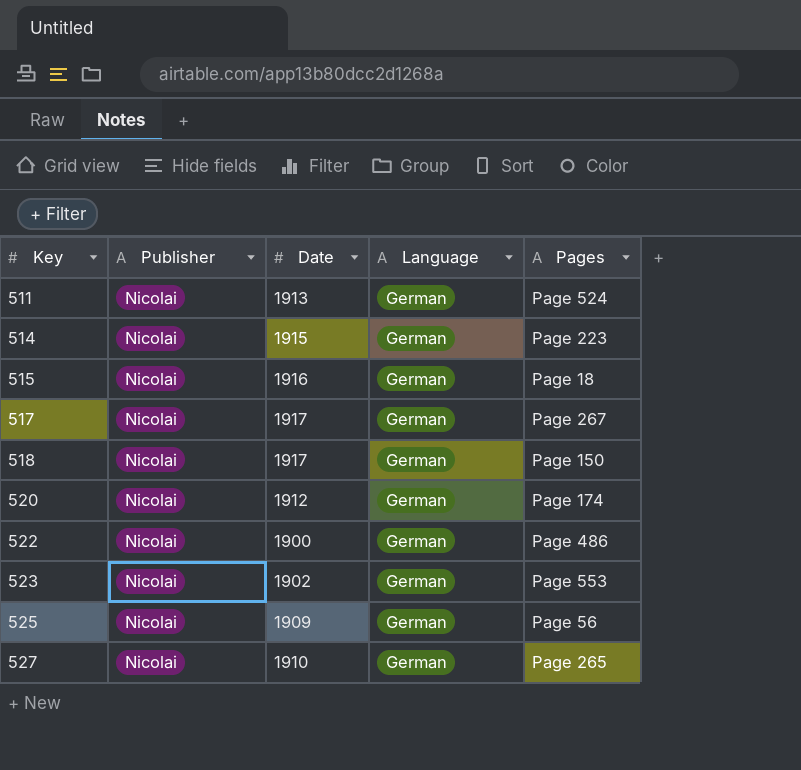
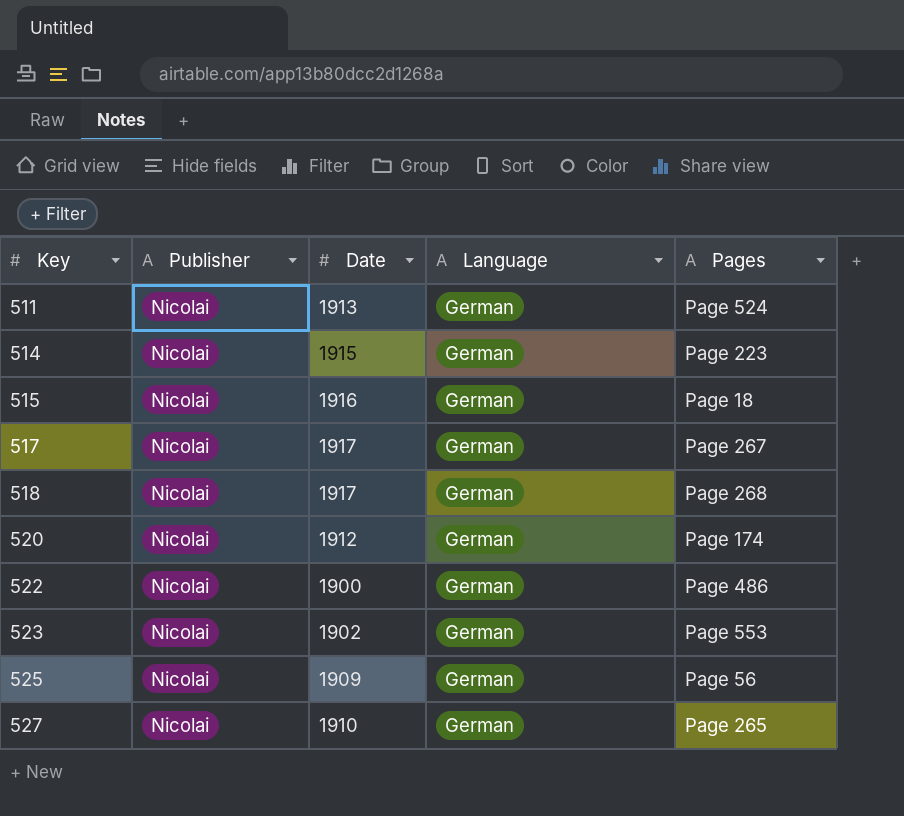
518 | Pages: Page 150 -> Page 268

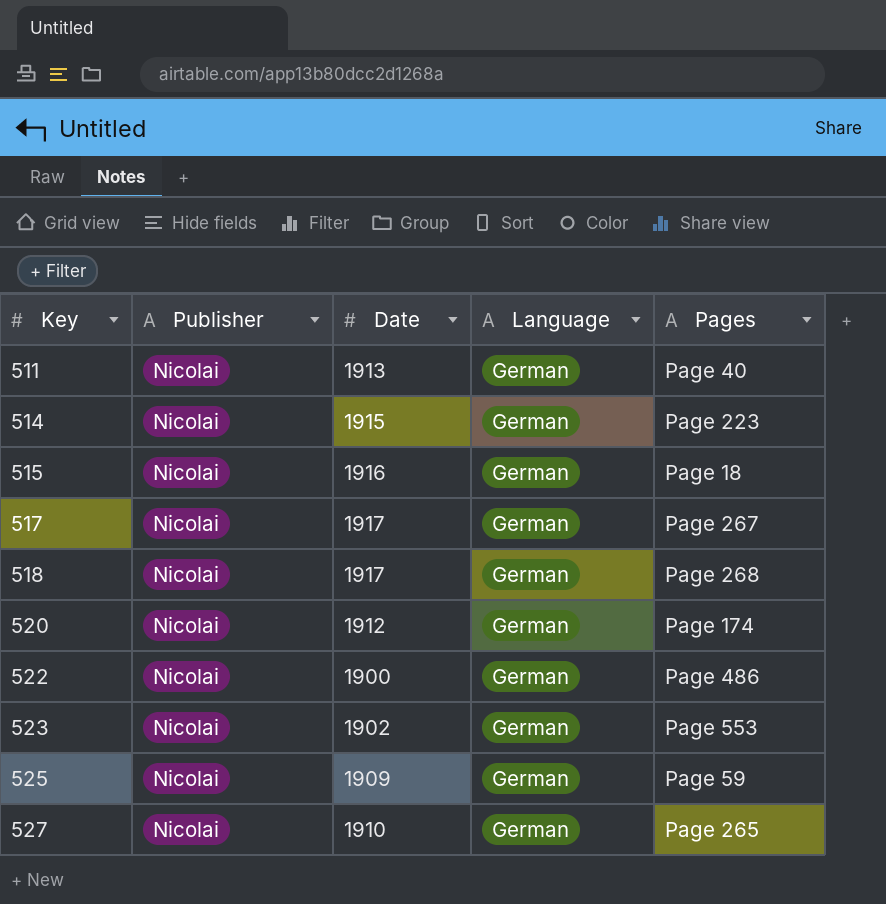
511 | Pages: Page 524 -> Page 40
525 | Pages: Page 56 -> Page 59

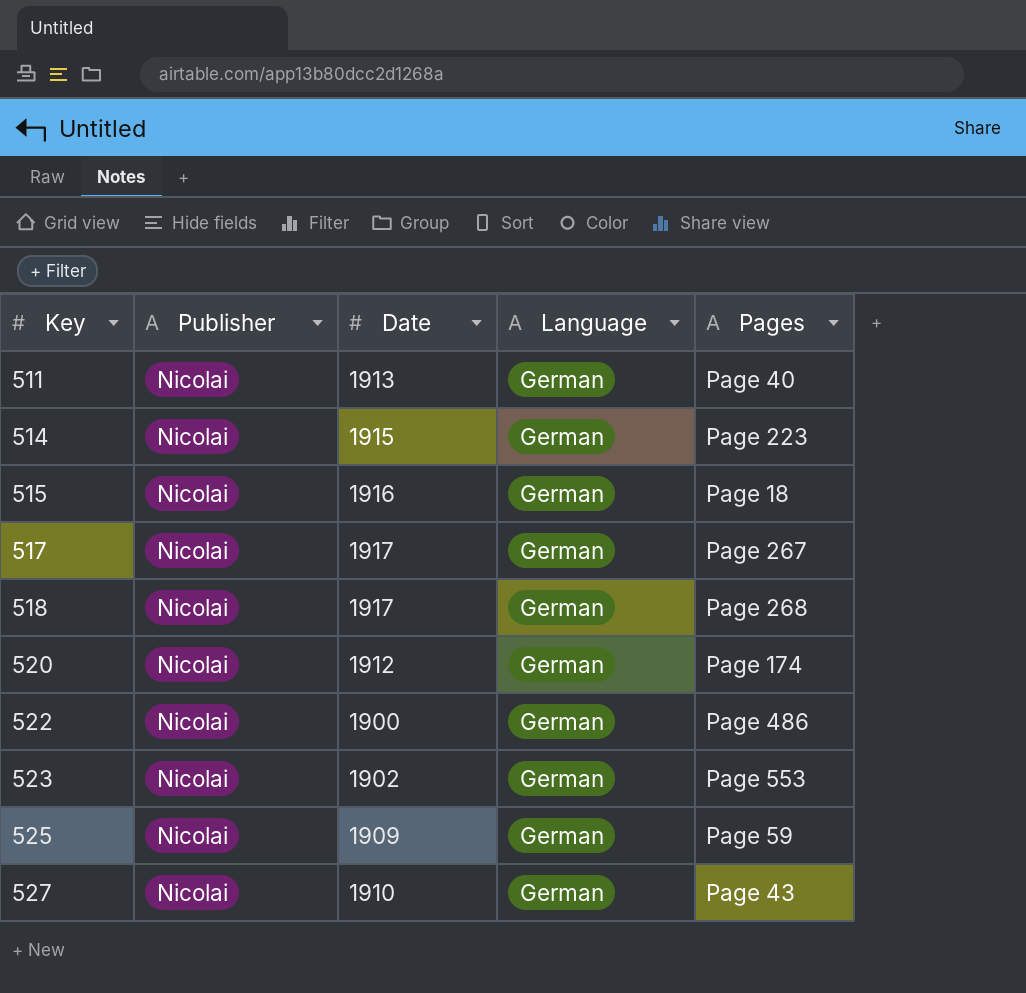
527 | Pages: Page 265 -> Page 43

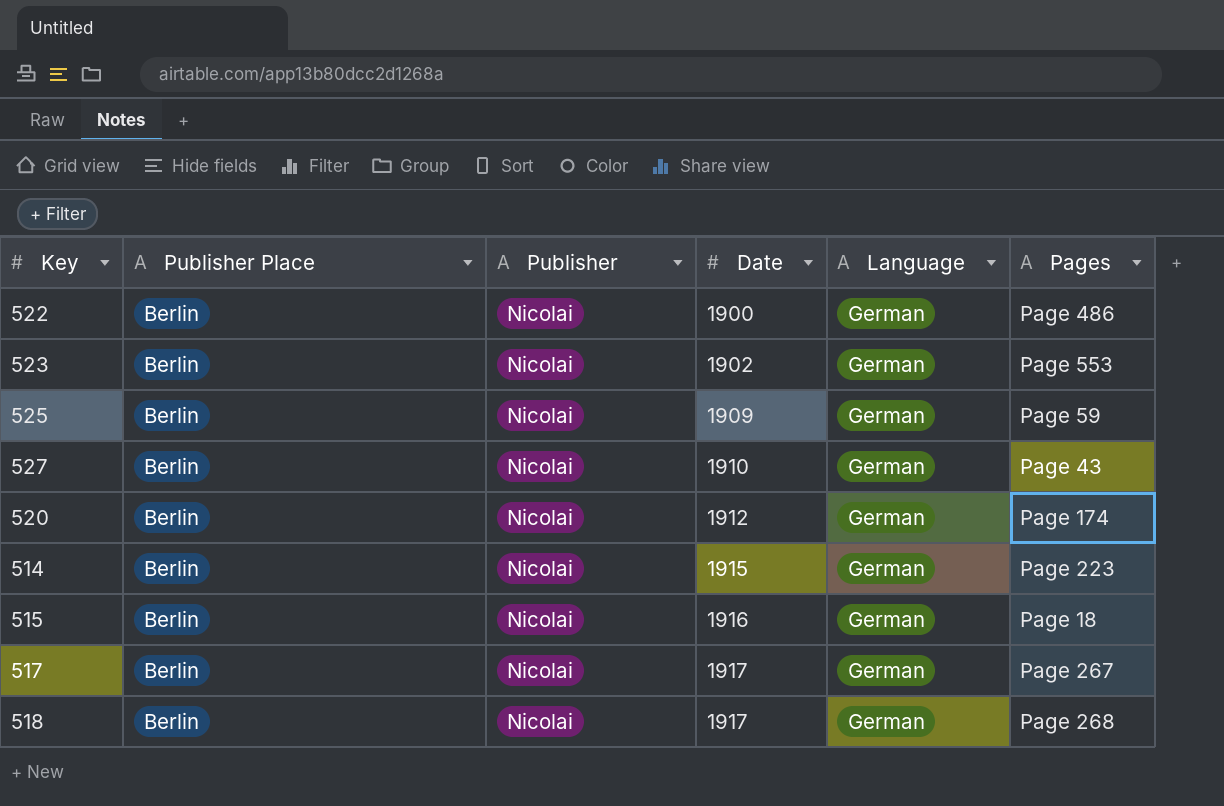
row order: Key ascending -> Date ascending
column Publisher Place | position: none -> 2
row 511: Nicolai | 1913 | German | Page 40 -> none

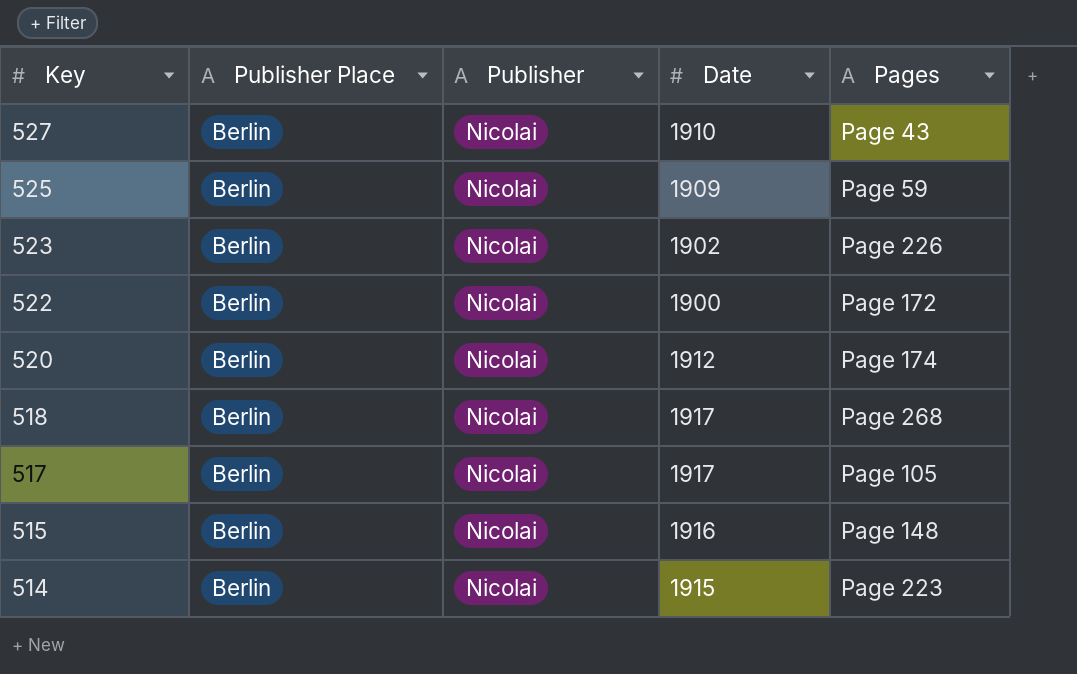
row order: Date ascending -> Key descending
column Language | position: 5 -> none
523 | Pages: Page 553 -> Page 226
522 | Pages: Page 486 -> Page 172
517 | Pages: Page 267 -> Page 105
515 | Pages: Page 18 -> Page 148

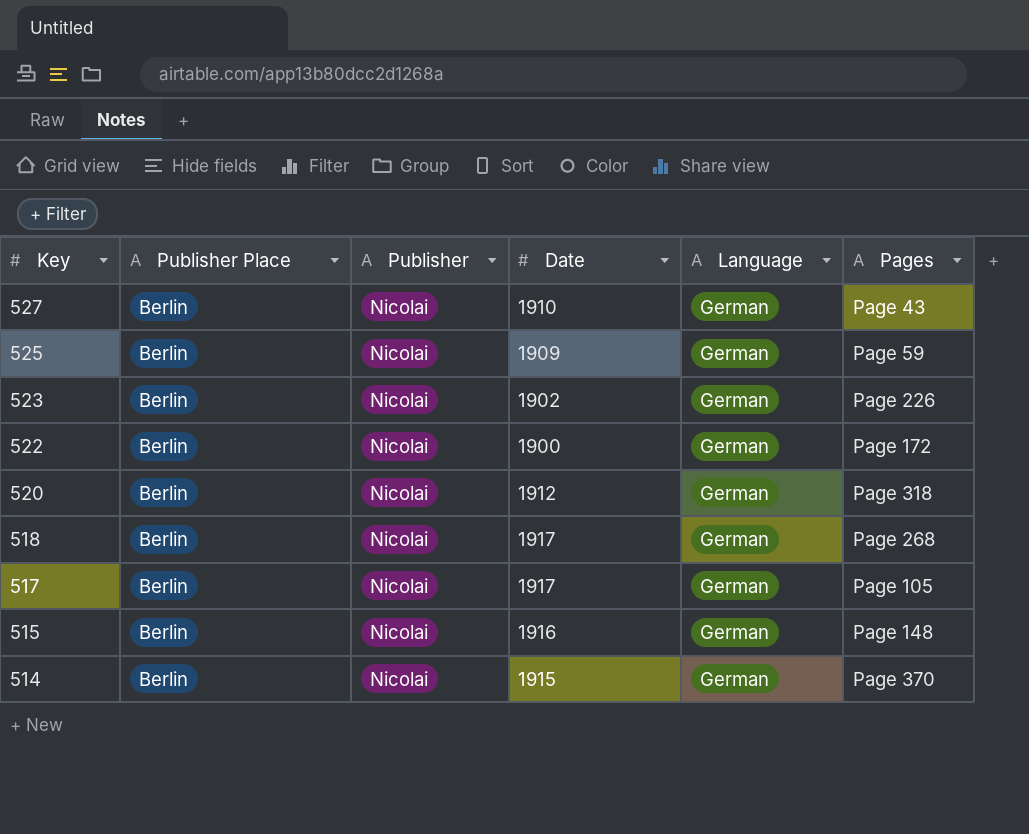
column Language | position: none -> 5
520 | Pages: Page 174 -> Page 318
514 | Pages: Page 223 -> Page 370

